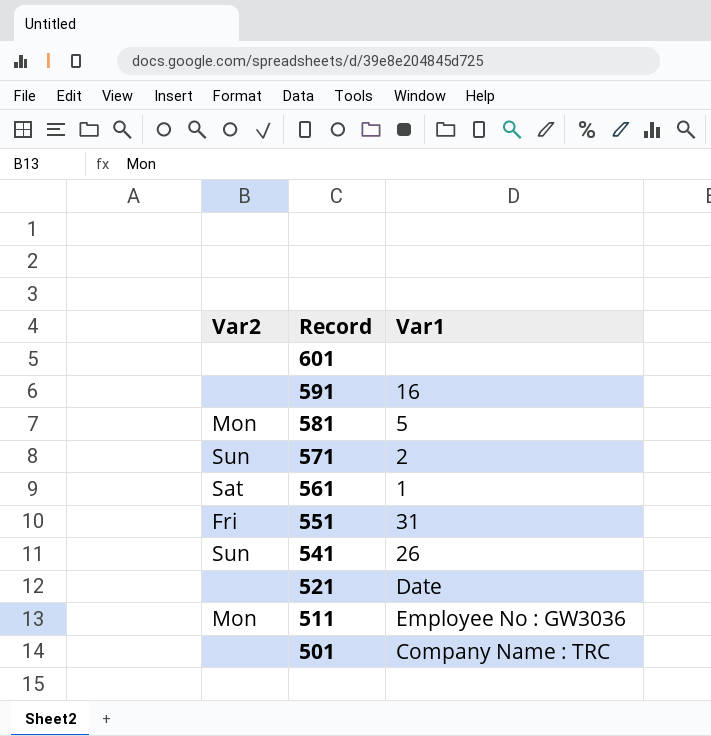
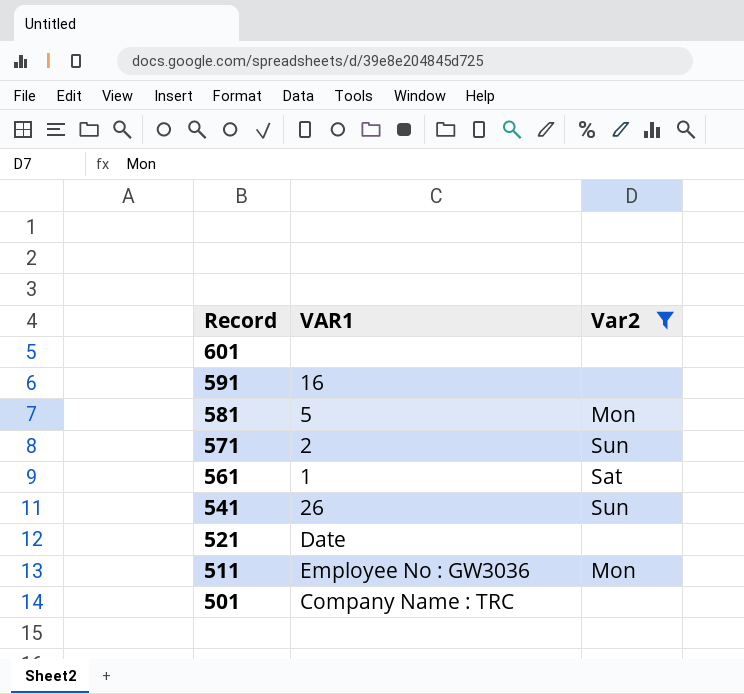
filter: none -> Var2 != Fri
column name: Var1 -> VAR1
column Var2 | position: 1 -> 3

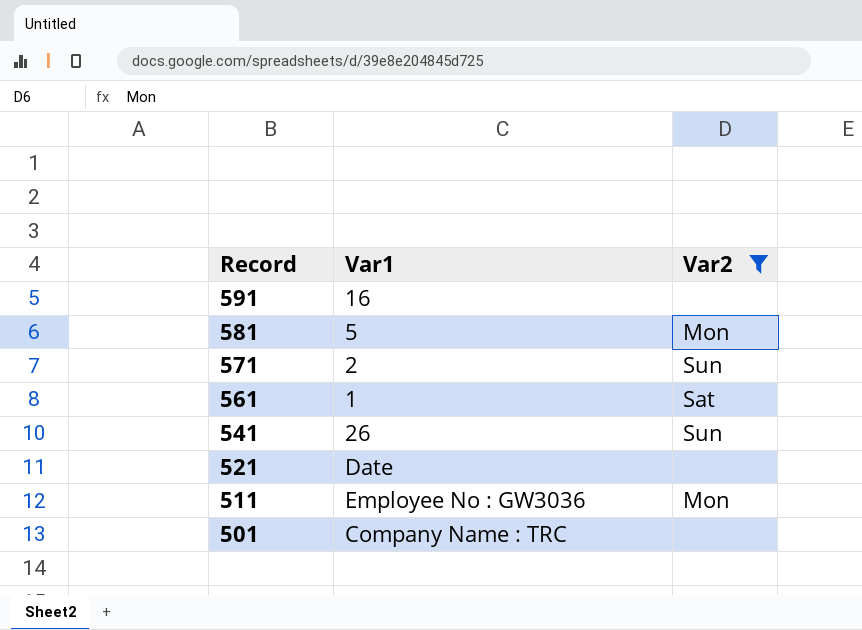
column name: VAR1 -> Var1
row 601: none | none -> none

